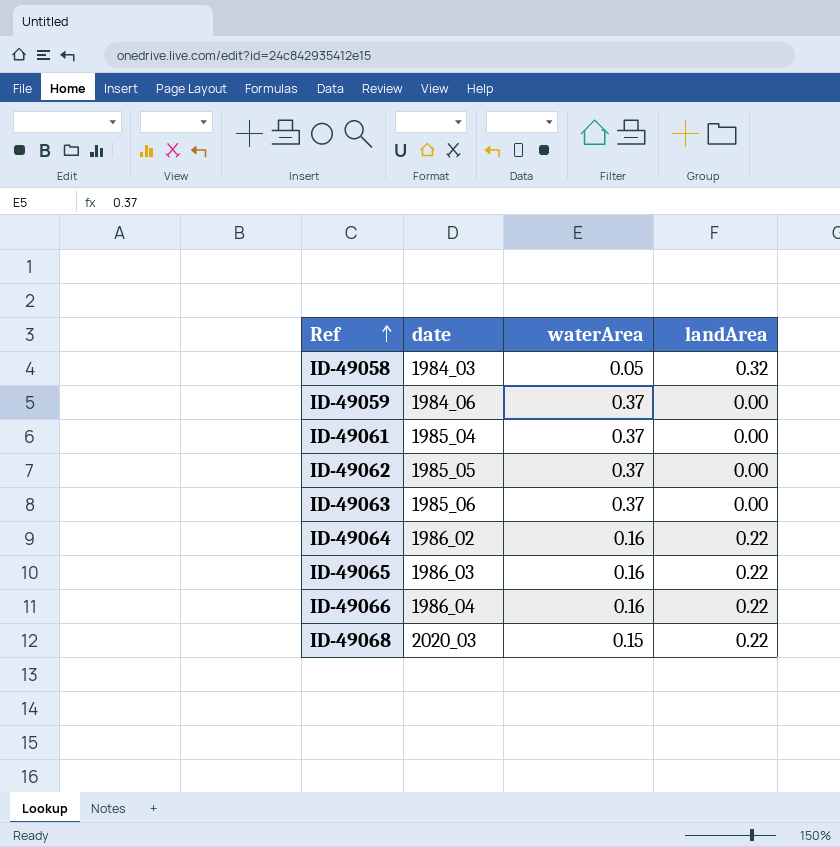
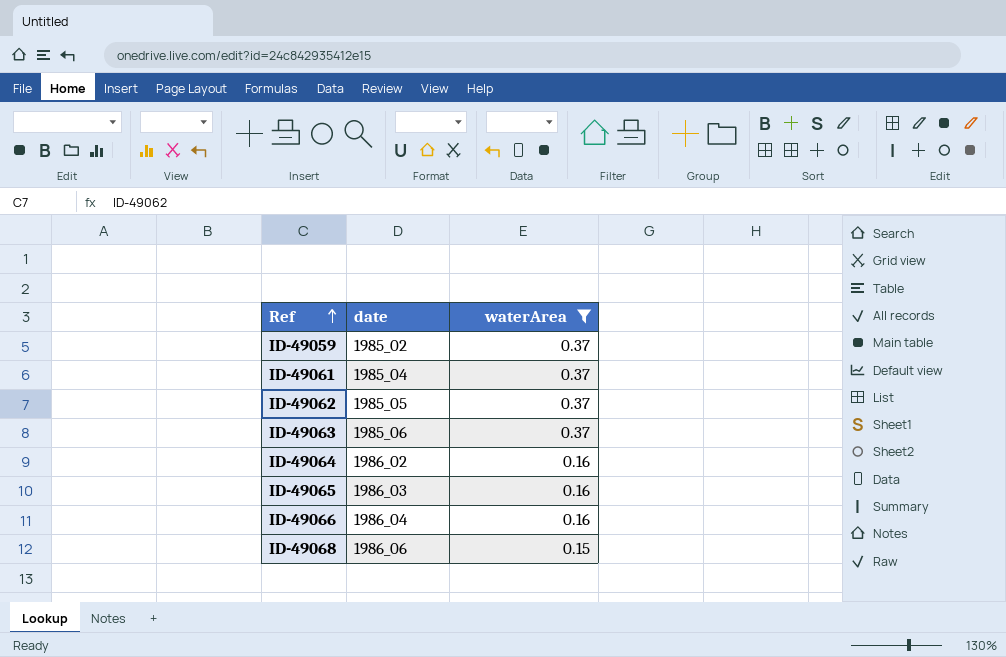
filter: none -> waterArea != 0.05
column landArea | position: 4 -> none
ID-49059 | date: 1984_06 -> 1985_02
ID-49068 | date: 2020_03 -> 1986_06

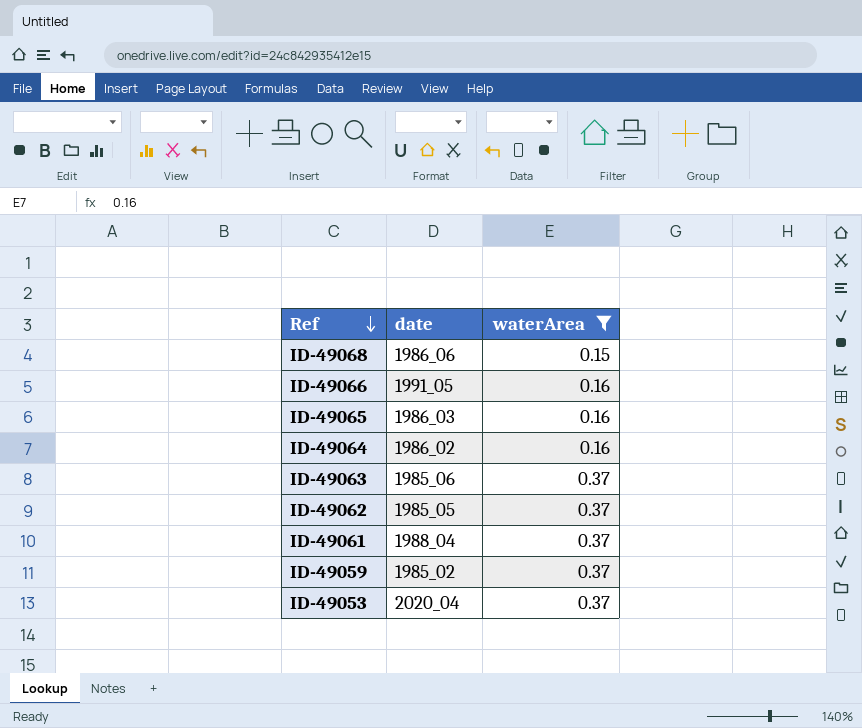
row order: Ref ascending -> Ref descending
ID-49066 | date: 1986_04 -> 1991_05
ID-49061 | date: 1985_04 -> 1988_04
row ID-49053: none -> 2020_04 | 0.37

